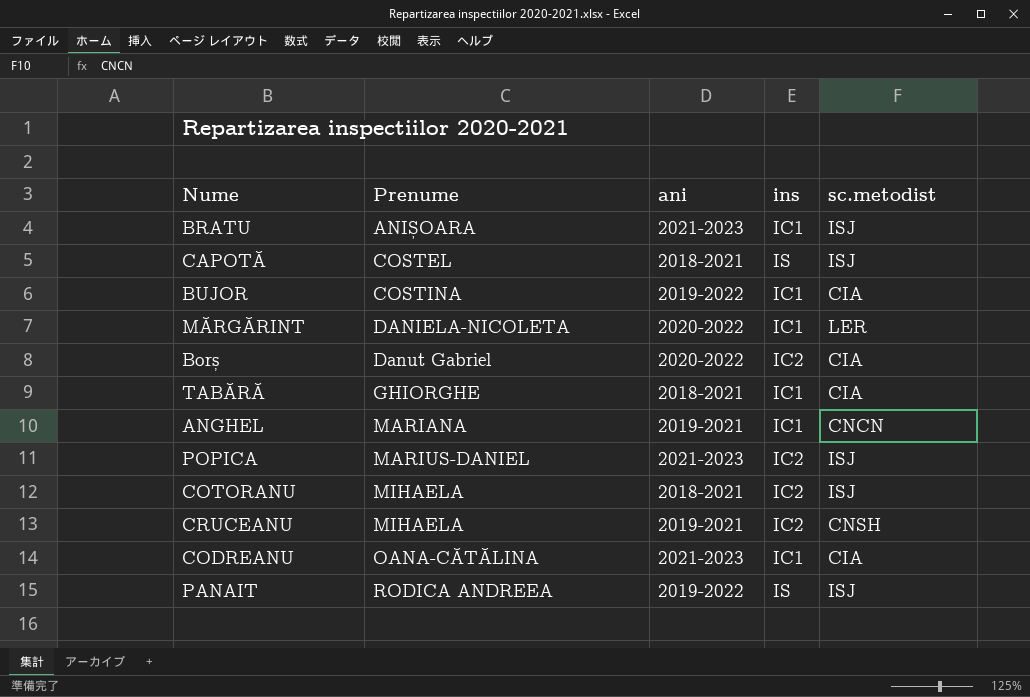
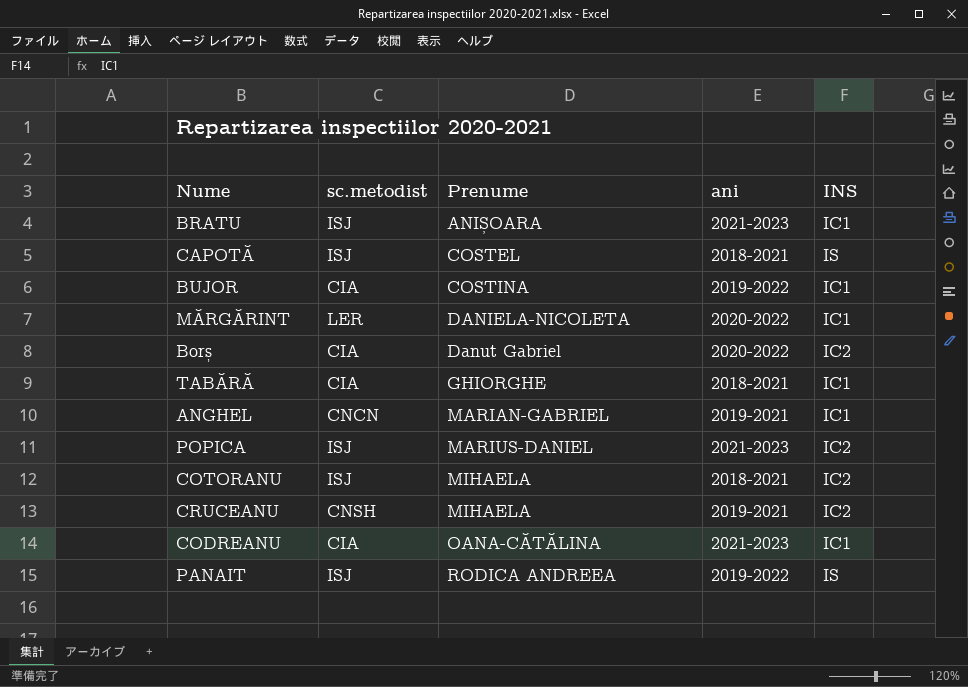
column sc.metodist | position: 5 -> 2
column name: ins -> INS
ANGHEL | Prenume: MARIANA -> MARIAN-GABRIEL

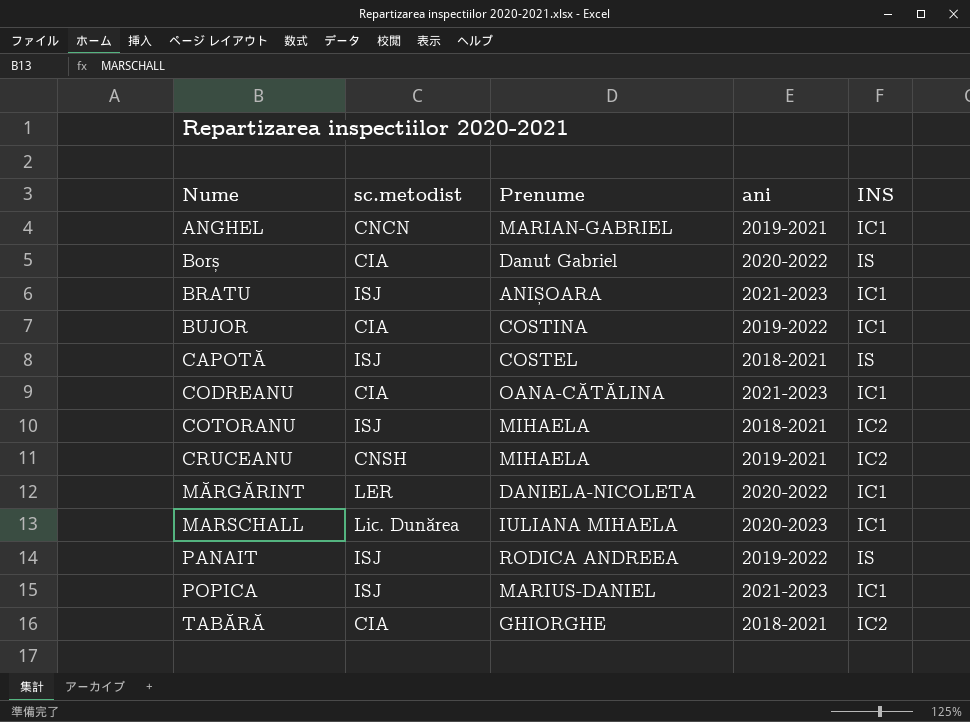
row order: Prenume ascending -> Nume ascending
Borș | INS: IC2 -> IS
row MARSCHALL: none -> Lic. Dunărea | IULIANA MIHAELA | 2020-2023 | IC1
POPICA | INS: IC2 -> IC1
TABĂRĂ | INS: IC1 -> IC2

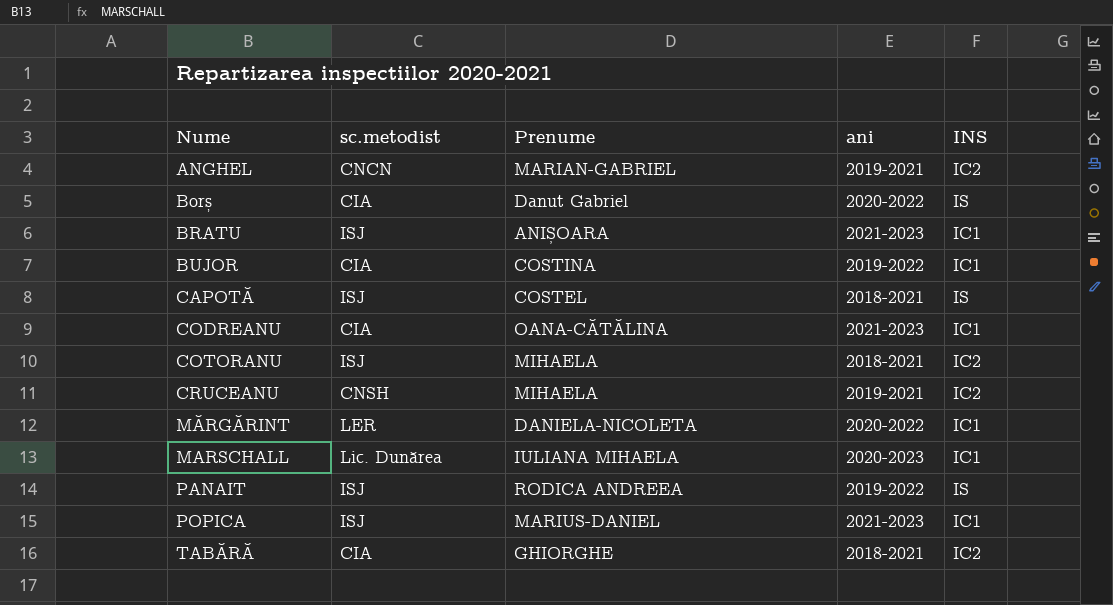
ANGHEL | INS: IC1 -> IC2

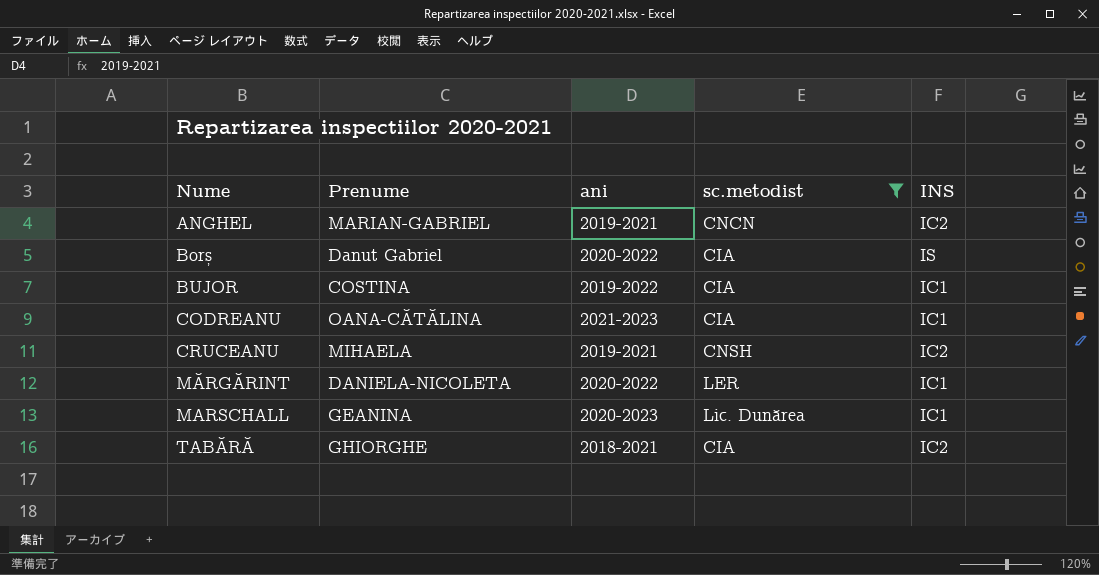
filter: none -> sc.metodist != ISJ
column sc.metodist | position: 2 -> 4
MARSCHALL | Prenume: IULIANA MIHAELA -> GEANINA

